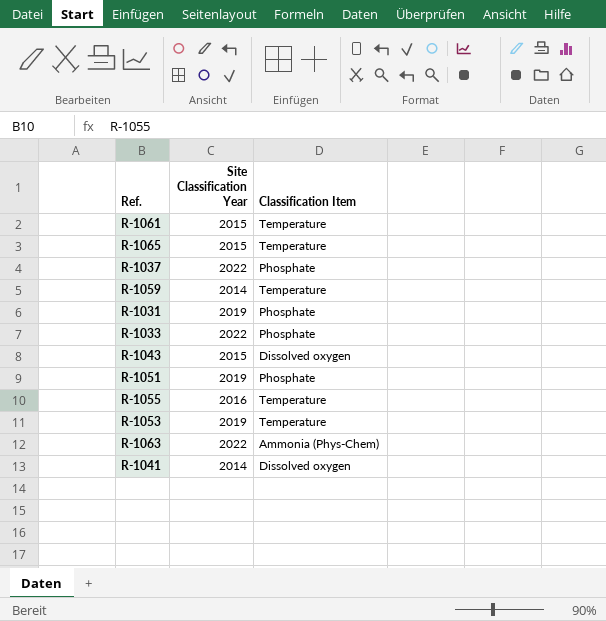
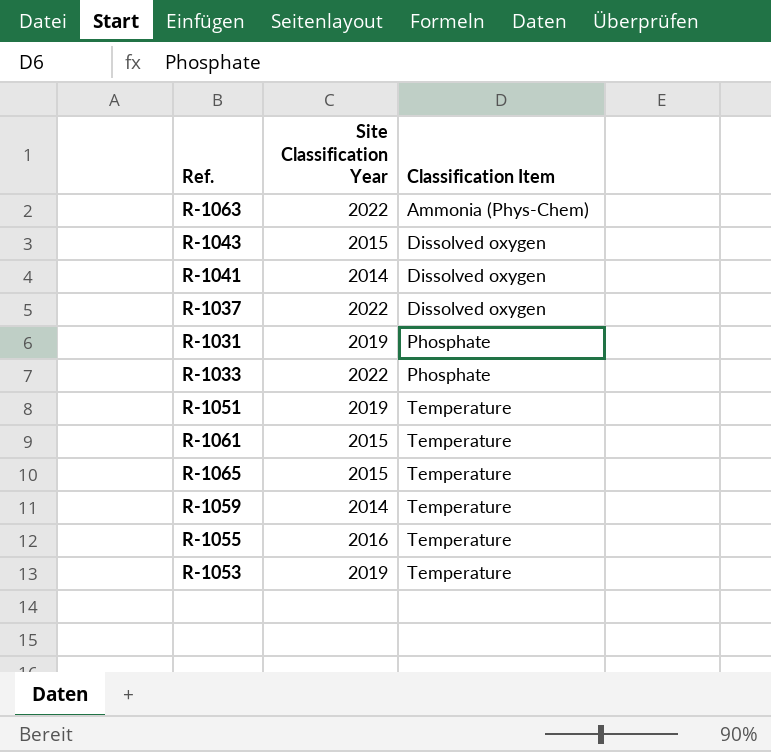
row order: none -> Classification Item ascending
R-1037 | Classification Item: Phosphate -> Dissolved oxygen
R-1051 | Classification Item: Phosphate -> Temperature

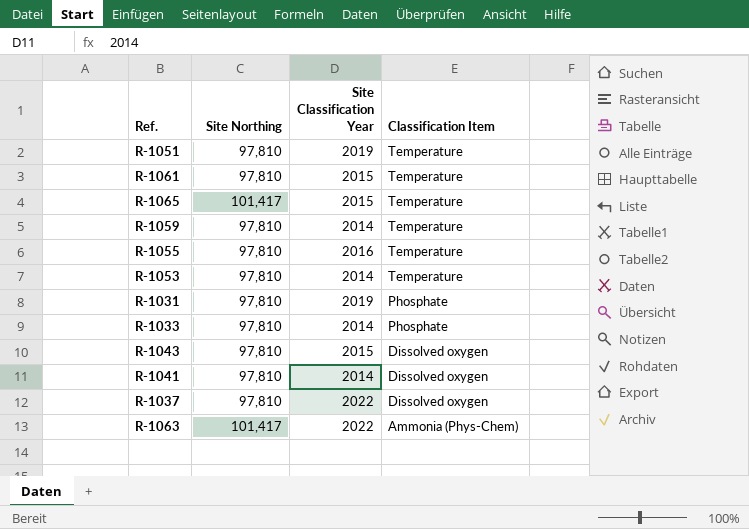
row order: Classification Item ascending -> Classification Item descending
column Site Northing | position: none -> 2
R-1053 | Site Classification Year: 2019 -> 2014
R-1033 | Site Classification Year: 2022 -> 2014

